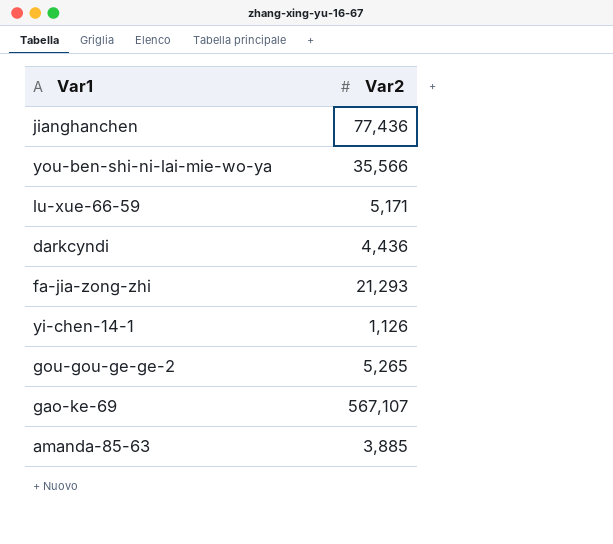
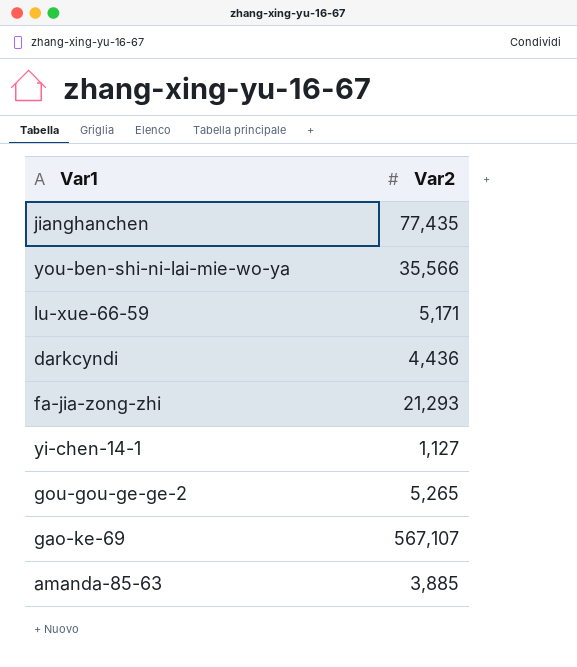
jianghanchen | Var2: 77,436 -> 77,435
yi-chen-14-1 | Var2: 1,126 -> 1,127

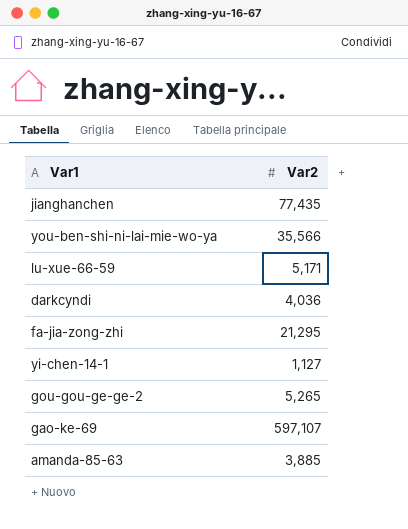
darkcyndi | Var2: 4,436 -> 4,036
fa-jia-zong-zhi | Var2: 21,293 -> 21,295
gao-ke-69 | Var2: 567,107 -> 597,107

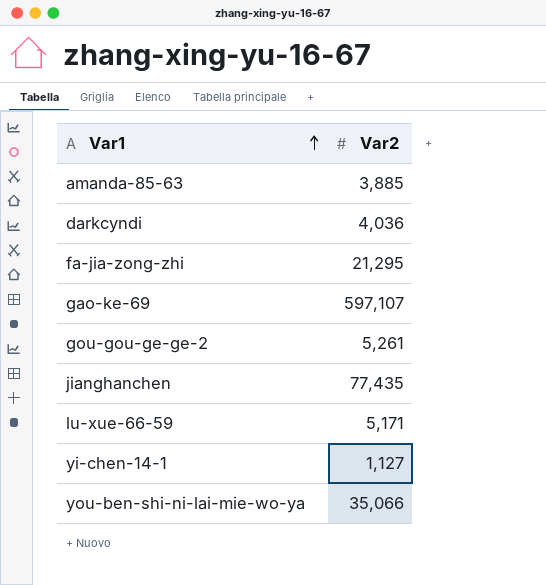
row order: none -> Var1 ascending
gou-gou-ge-ge-2 | Var2: 5,265 -> 5,261
you-ben-shi-ni-lai-mie-wo-ya | Var2: 35,566 -> 35,066

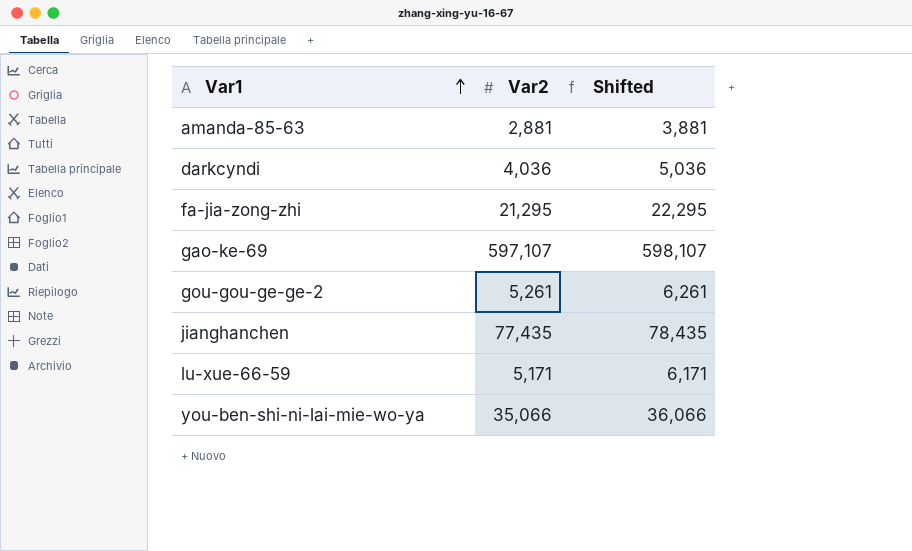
column Shifted | formula: none -> [Var2] + 1000
row yi-chen-14-1: 1,127 -> none
amanda-85-63 | Var2: 3,885 -> 2,881

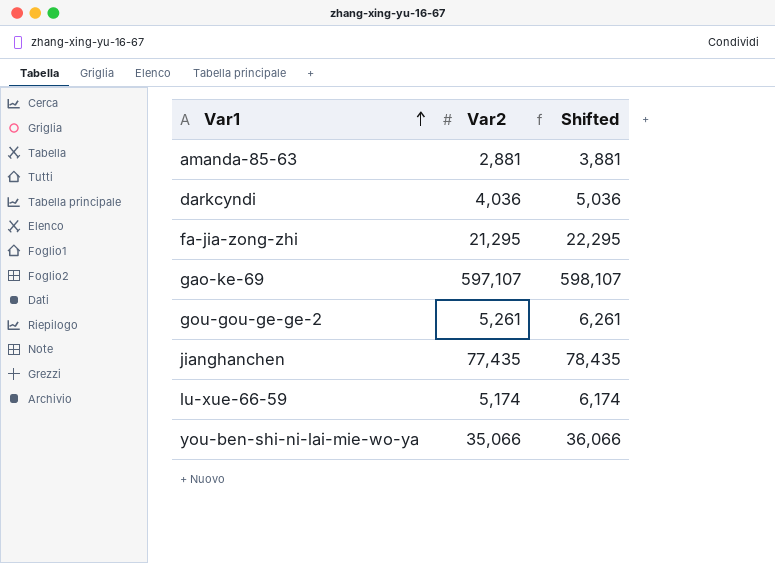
lu-xue-66-59 | Var2: 5,171 -> 5,174
lu-xue-66-59 | Shifted: 6,171 -> 6,174

